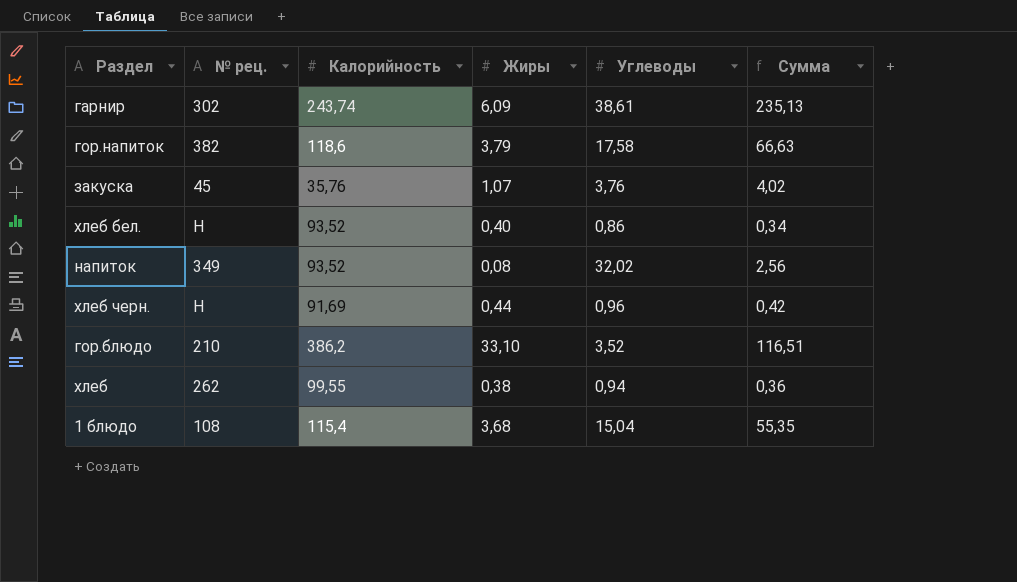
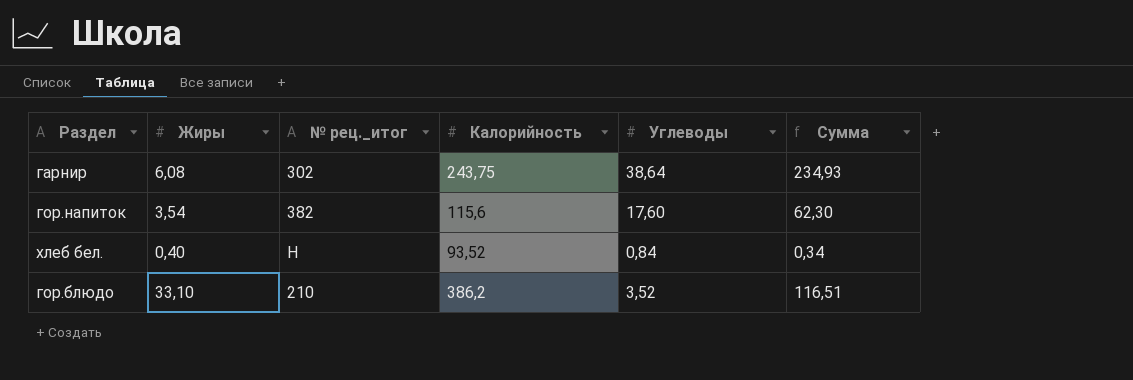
column Жиры | position: 4 -> 2
column name: № рец. -> № рец._итог
row закуска: 45 | 35,76 | 1,07 | 3,76 | 4,02 -> none
row напиток: 349 | 93,52 | 0,08 | 32,02 | 2,56 -> none
row хлеб черн.: Н | 91,69 | 0,44 | 0,96 | 0,42 -> none
row хлеб: 262 | 99,55 | 0,38 | 0,94 | 0,36 -> none
row 1 блюдо: 108 | 115,4 | 3,68 | 15,04 | 55,35 -> none
гарнир | Жиры: 6,09 -> 6,08
гарнир | Калорийность: 243,74 -> 243,75
гарнир | Углеводы: 38,61 -> 38,64
гарнир | Сумма: 235,13 -> 234,93
гор.напиток | Жиры: 3,79 -> 3,54
гор.напиток | Калорийность: 118,6 -> 115,6
гор.напиток | Углеводы: 17,58 -> 17,60
гор.напиток | Сумма: 66,63 -> 62,30
хлеб бел. | Углеводы: 0,86 -> 0,84

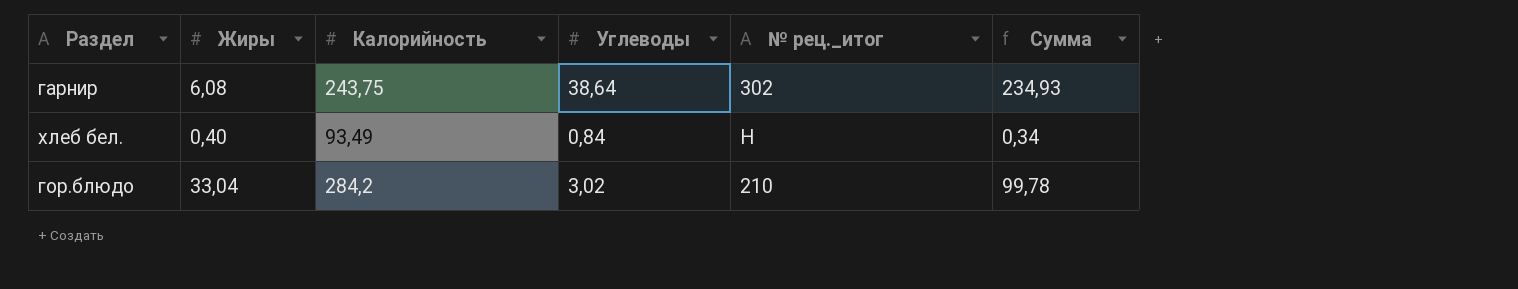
column № рец._итог | position: 3 -> 5
row гор.напиток: 3,54 | 382 | 115,6 | 17,60 | 62,30 -> none
хлеб бел. | Калорийность: 93,52 -> 93,49
гор.блюдо | Жиры: 33,10 -> 33,04
гор.блюдо | Калорийность: 386,2 -> 284,2
гор.блюдо | Углеводы: 3,52 -> 3,02
гор.блюдо | Сумма: 116,51 -> 99,78

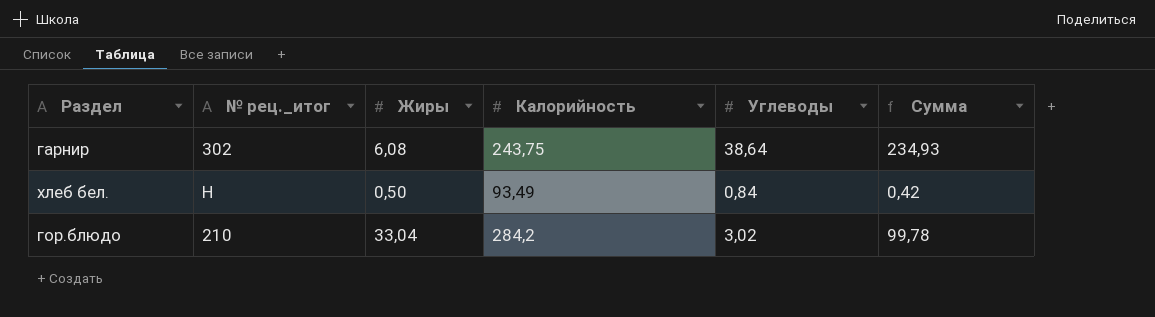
column № рец._итог | position: 5 -> 2
хлеб бел. | Жиры: 0,40 -> 0,50
хлеб бел. | Сумма: 0,34 -> 0,42

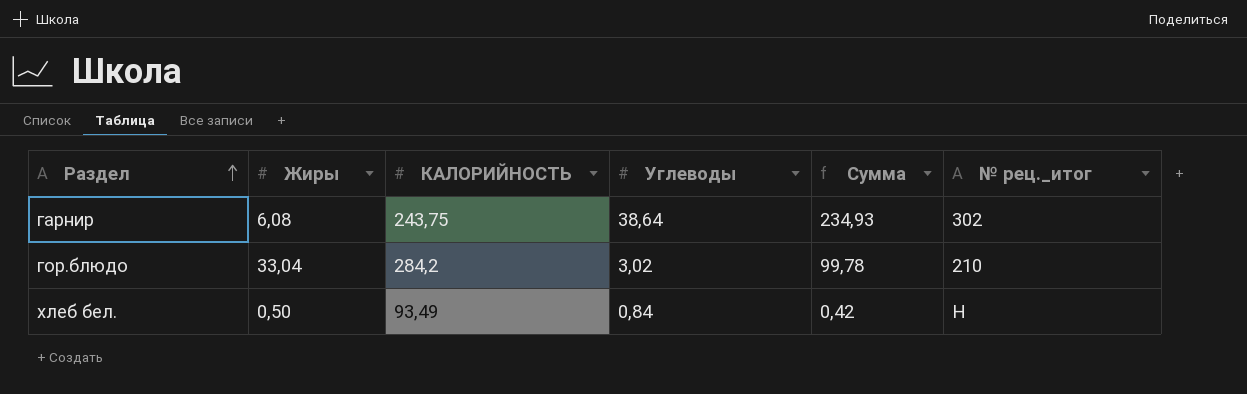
row order: none -> Раздел ascending
column name: Калорийность -> КАЛОРИЙНОСТЬ
column № рец._итог | position: 2 -> 6

